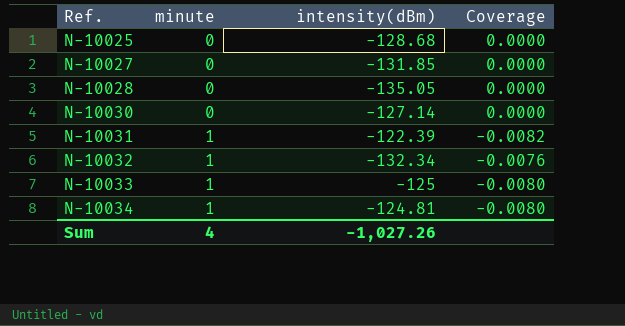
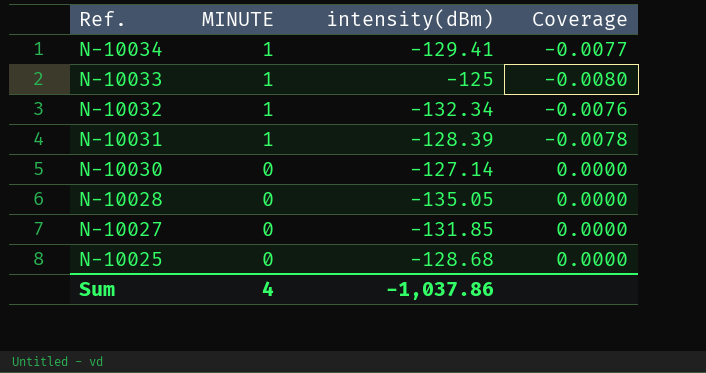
row order: Ref. ascending -> Ref. descending
column name: minute -> MINUTE
N-10034 | intensity(dBm): -124.81 -> -129.41
N-10034 | Coverage: -0.0080 -> -0.0077
N-10031 | intensity(dBm): -122.39 -> -128.39
N-10031 | Coverage: -0.0082 -> -0.0078
Sum | intensity(dBm): -1,027.26 -> -1,037.86

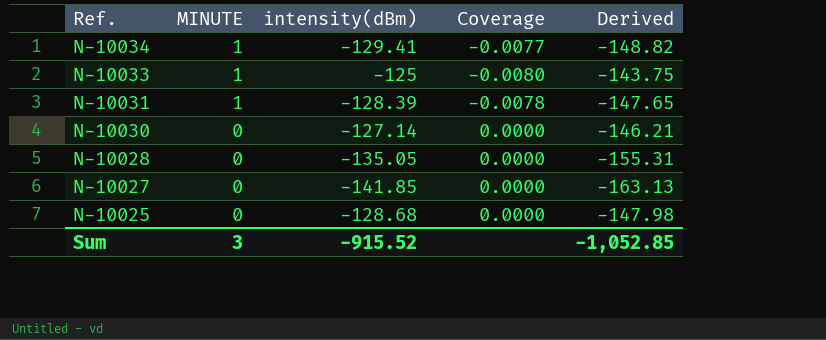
column Derived | formula: none -> [intensity(dBm)] * 1.15
row N-10032: 1 | -132.34 | -0.0076 -> none
N-10027 | intensity(dBm): -131.85 -> -141.85
Sum | MINUTE: 4 -> 3
Sum | intensity(dBm): -1,037.86 -> -915.52

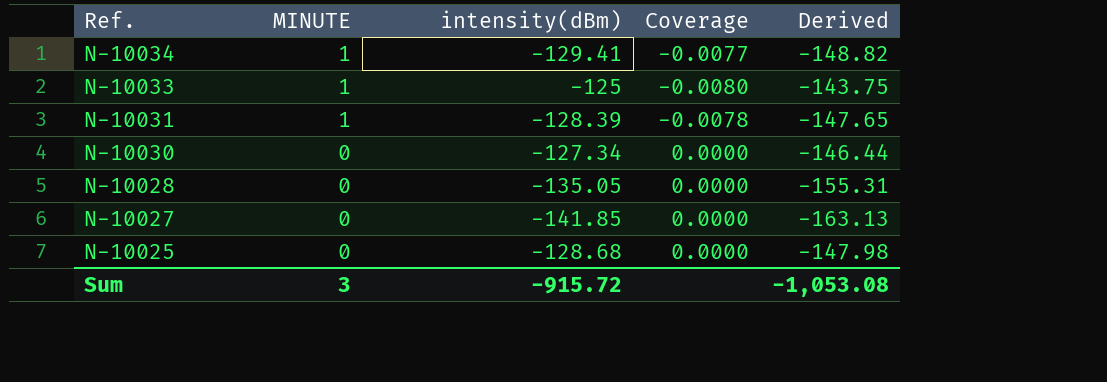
N-10030 | intensity(dBm): -127.14 -> -127.34
N-10030 | Derived: -146.21 -> -146.44
Sum | intensity(dBm): -915.52 -> -915.72
Sum | Derived: -1,052.85 -> -1,053.08

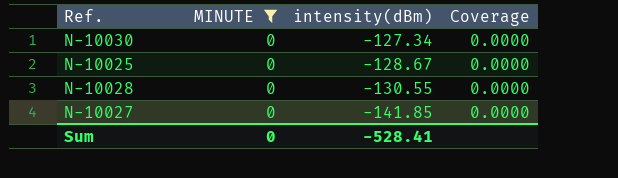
filter: none -> MINUTE = 0
row order: Ref. descending -> intensity(dBm) descending
column Derived | formula: [intensity(dBm)] * 1.15 -> none
N-10025 | intensity(dBm): -128.68 -> -128.67
N-10028 | intensity(dBm): -135.05 -> -130.55
Sum | MINUTE: 3 -> 0
Sum | intensity(dBm): -915.72 -> -528.41

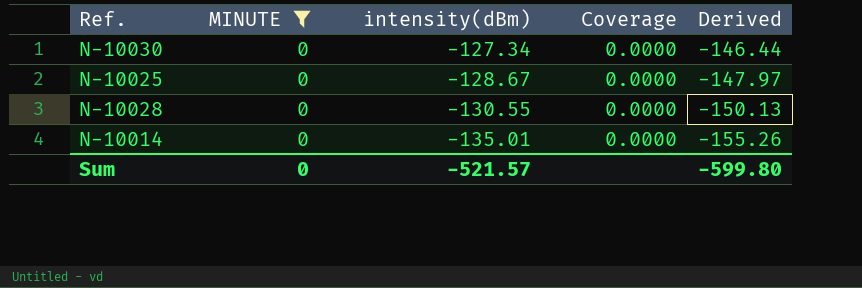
column Derived | formula: none -> [intensity(dBm)] * 1.15
row N-10027: 0 | -141.85 | 0.0000 -> none
row N-10014: none -> 0 | -135.01 | 0.0000 | -155.26
Sum | intensity(dBm): -528.41 -> -521.57

